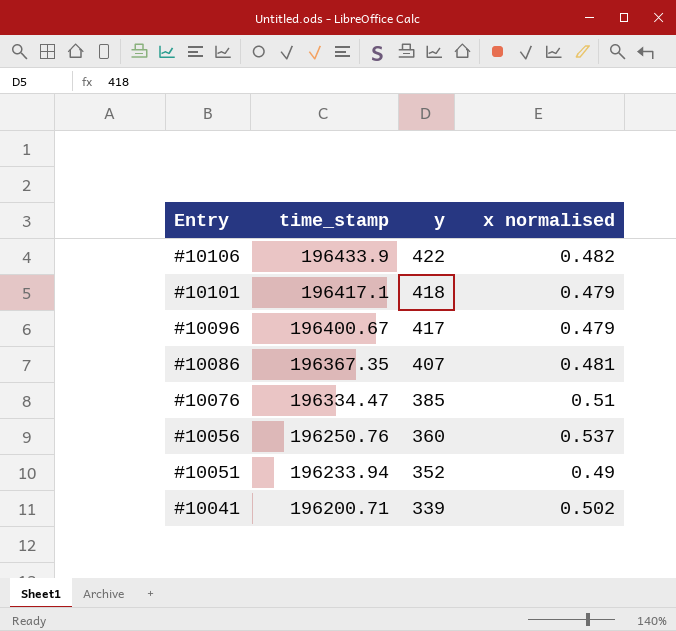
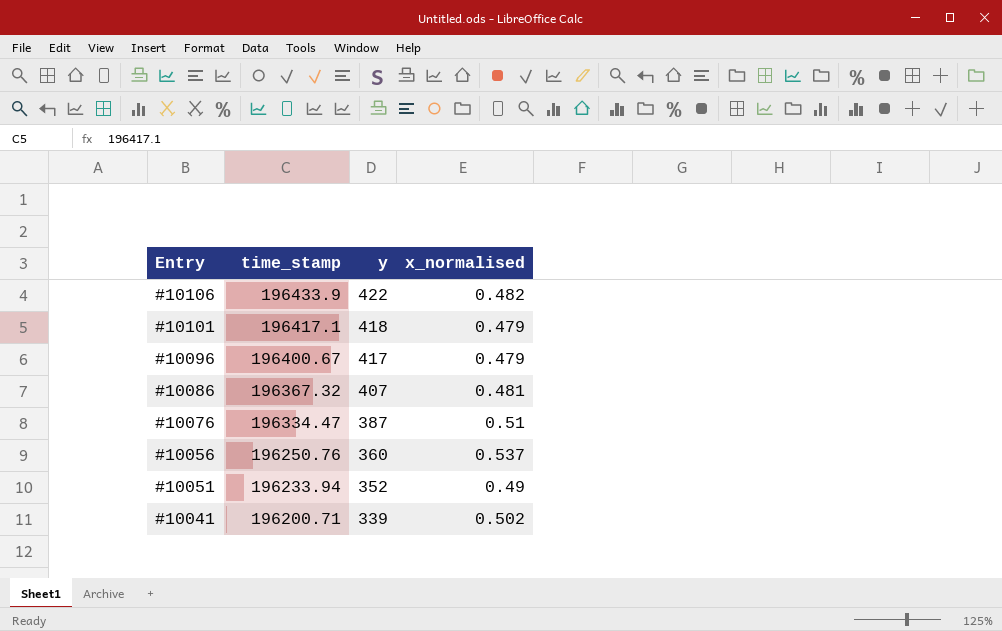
column name: x normalised -> x_normalised
#10086 | time_stamp: 196367.35 -> 196367.32
#10076 | y: 385 -> 387

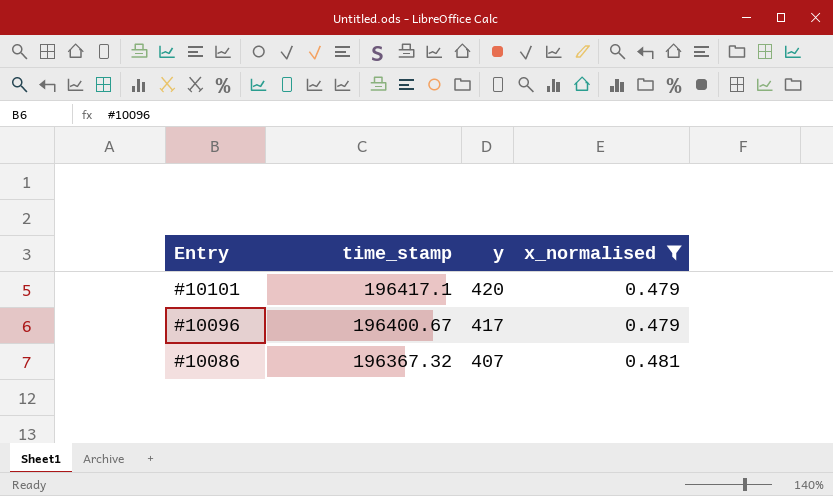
filter: none -> x_normalised <= 0.481
#10101 | y: 418 -> 420

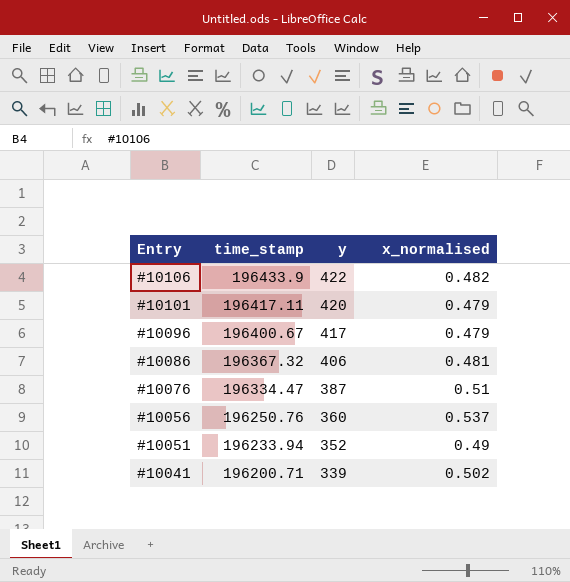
filter: x_normalised <= 0.481 -> none
#10101 | time_stamp: 196417.1 -> 196417.11
#10086 | y: 407 -> 406

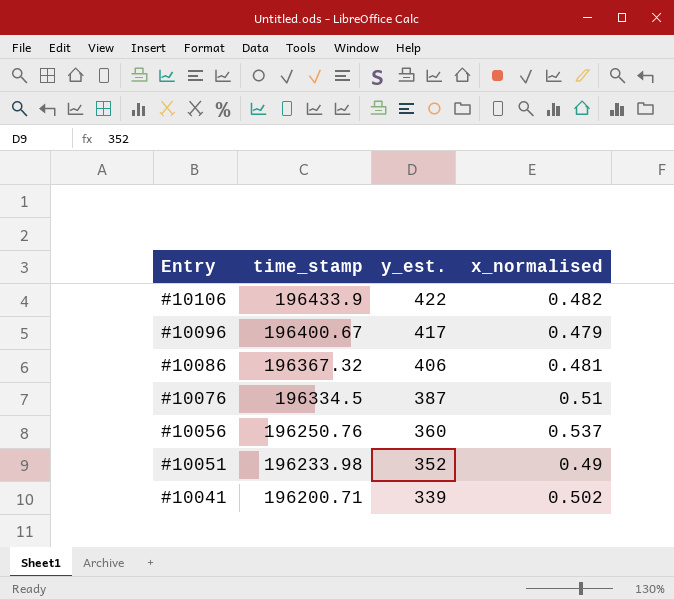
column name: y -> y_est.
row #10101: 196417.11 | 420 | 0.479 -> none
#10076 | time_stamp: 196334.47 -> 196334.5
#10051 | time_stamp: 196233.94 -> 196233.98

